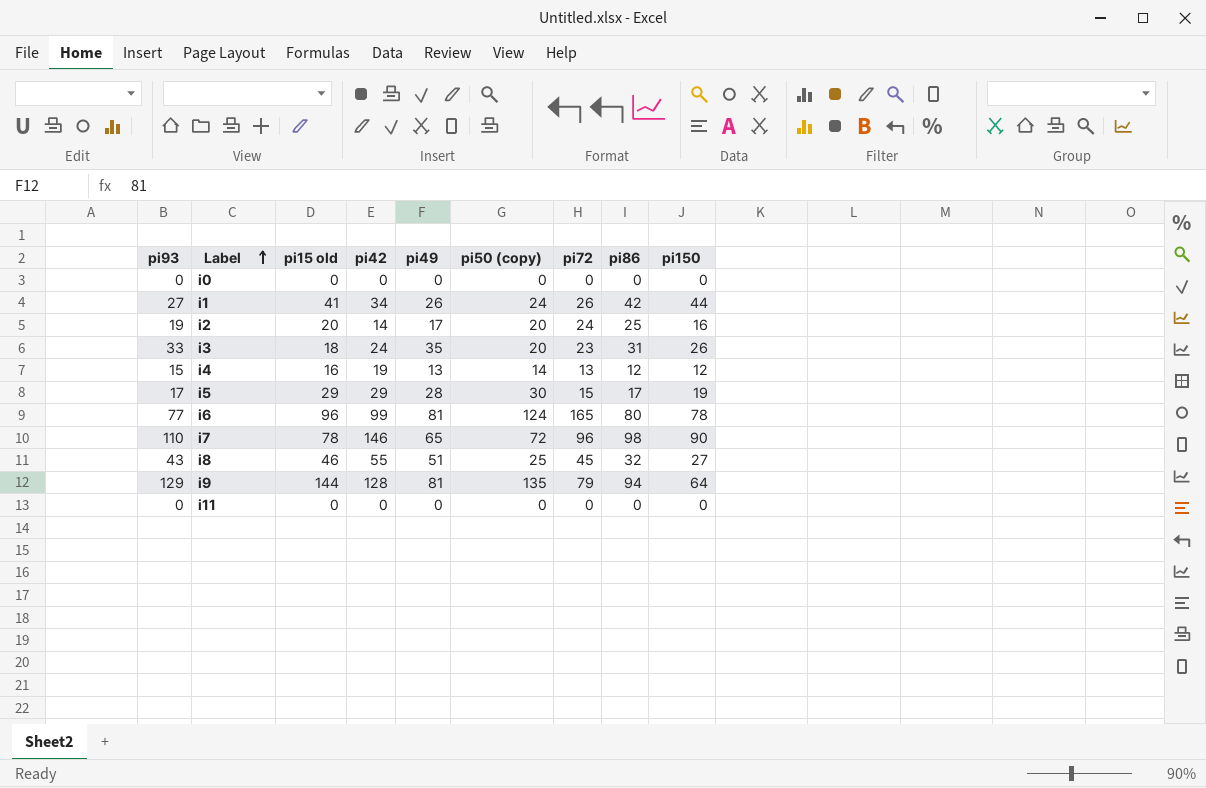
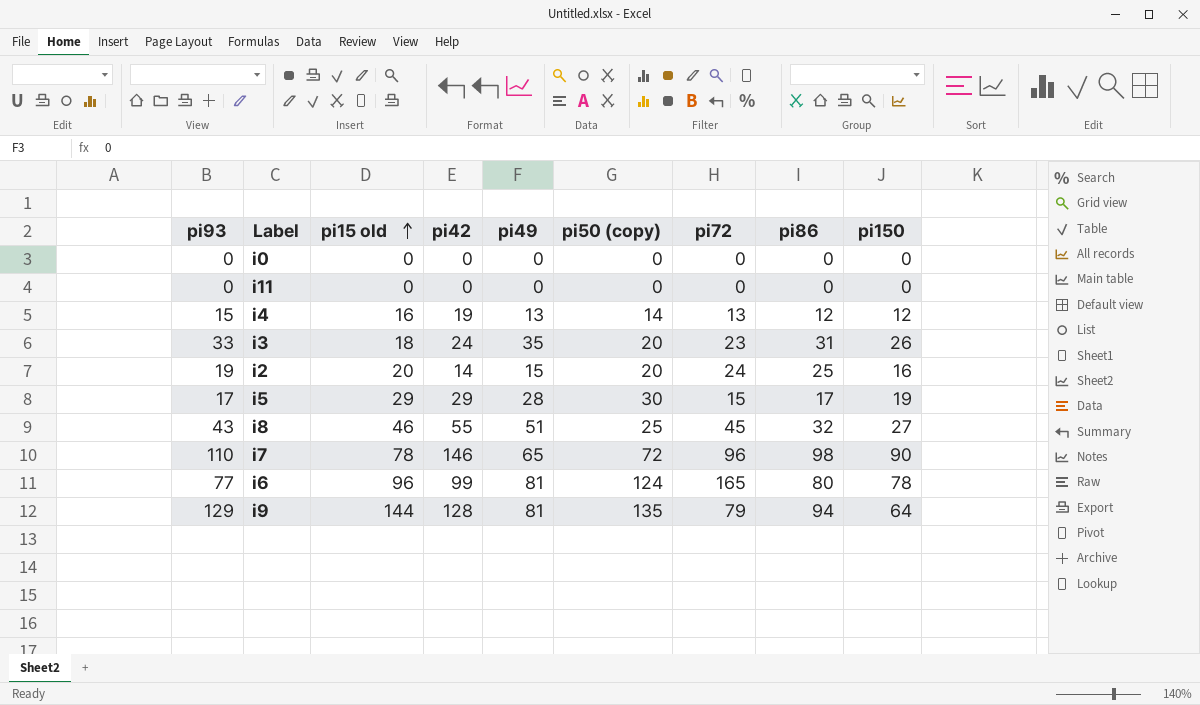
row order: Label ascending -> pi15 old ascending
row i1: 27 | 41 | 34 | 26 | 24 | 26 | 42 | 44 -> none
i2 | pi49: 17 -> 15

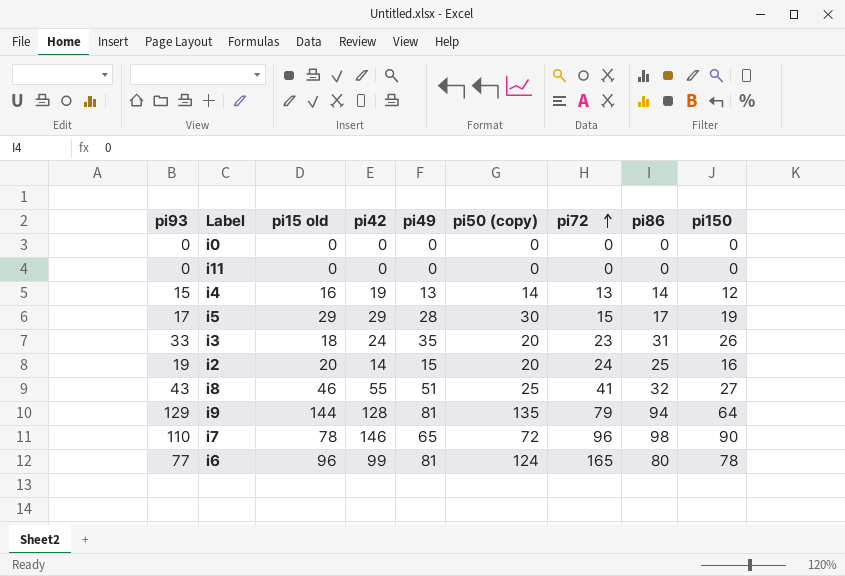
row order: pi15 old ascending -> pi72 ascending
i4 | pi86: 12 -> 14
i8 | pi72: 45 -> 41

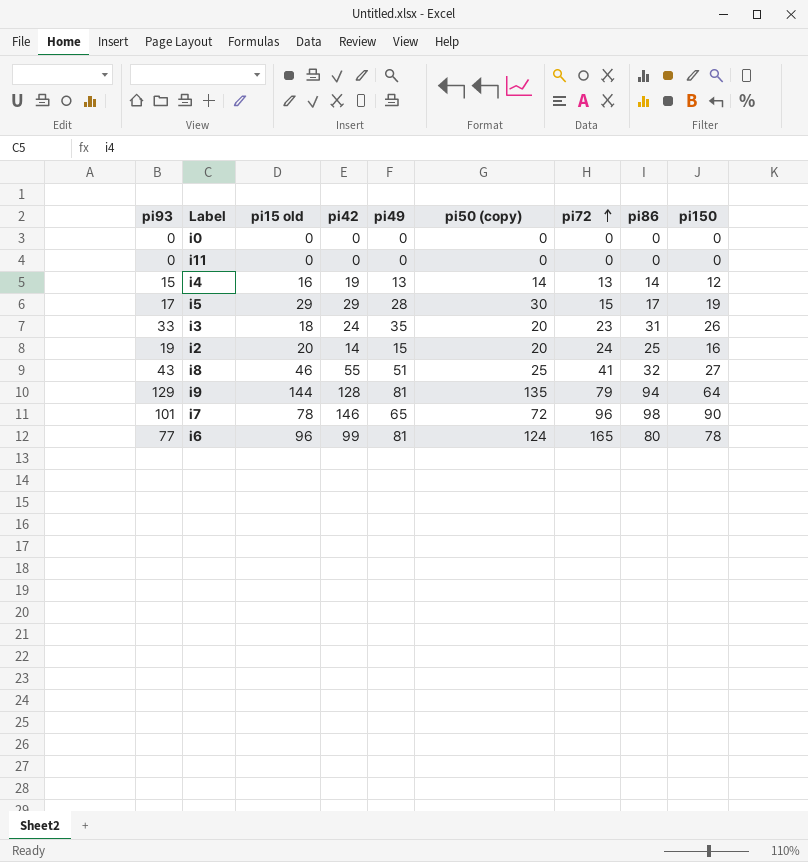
i7 | pi93: 110 -> 101

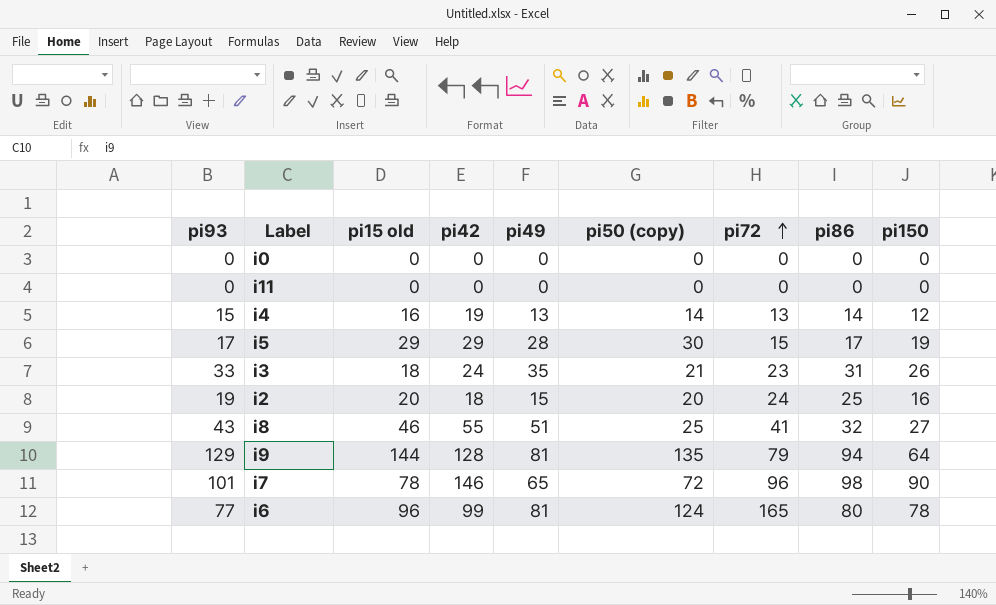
i3 | pi50 (copy): 20 -> 21
i2 | pi42: 14 -> 18

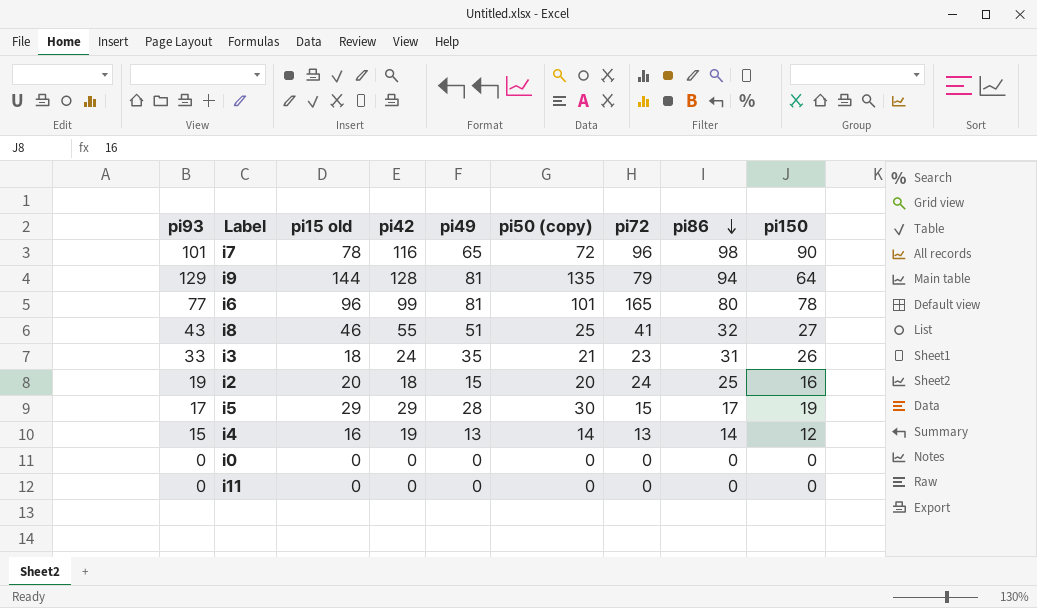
row order: pi72 ascending -> pi86 descending
i7 | pi42: 146 -> 116
i6 | pi50 (copy): 124 -> 101

